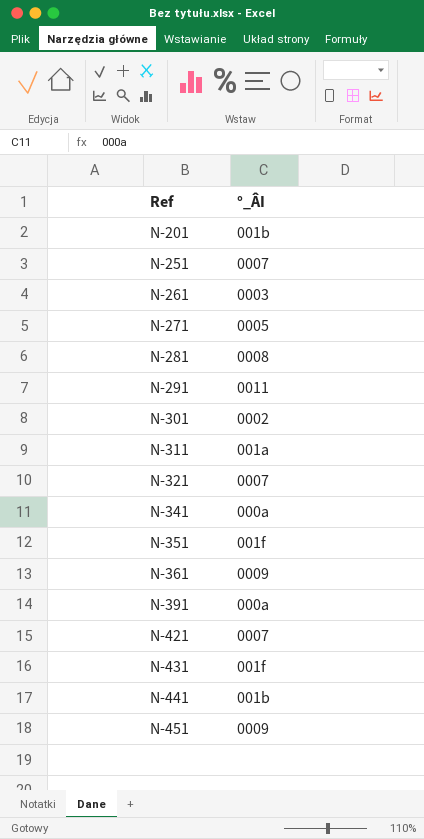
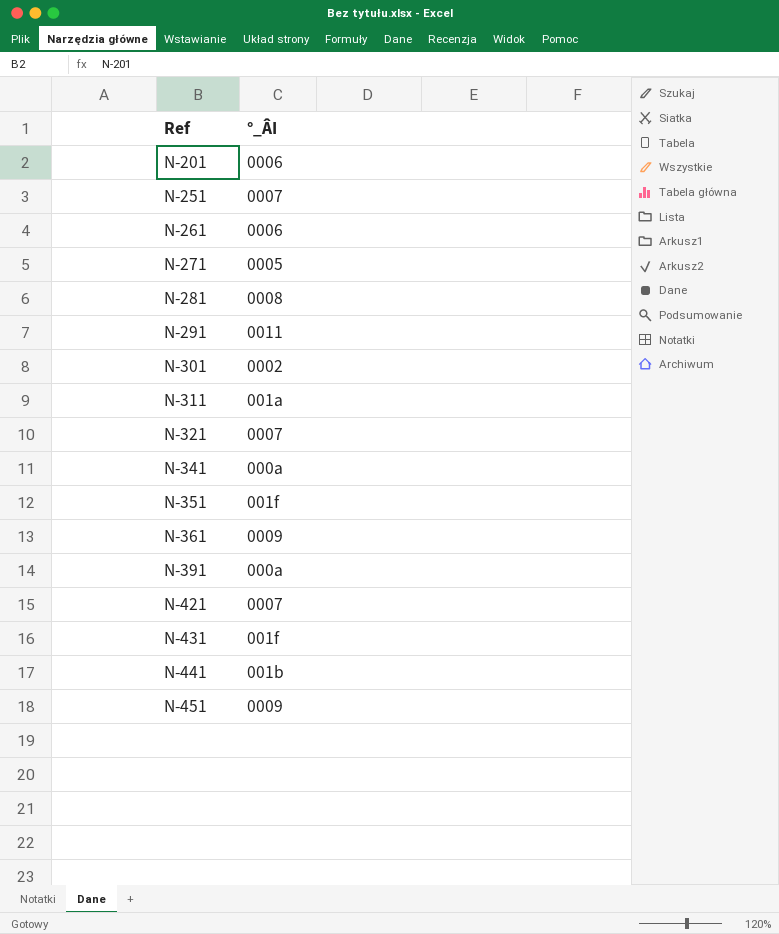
N-201 | °_ÂI: 001b -> 0006
N-261 | °_ÂI: 0003 -> 0006

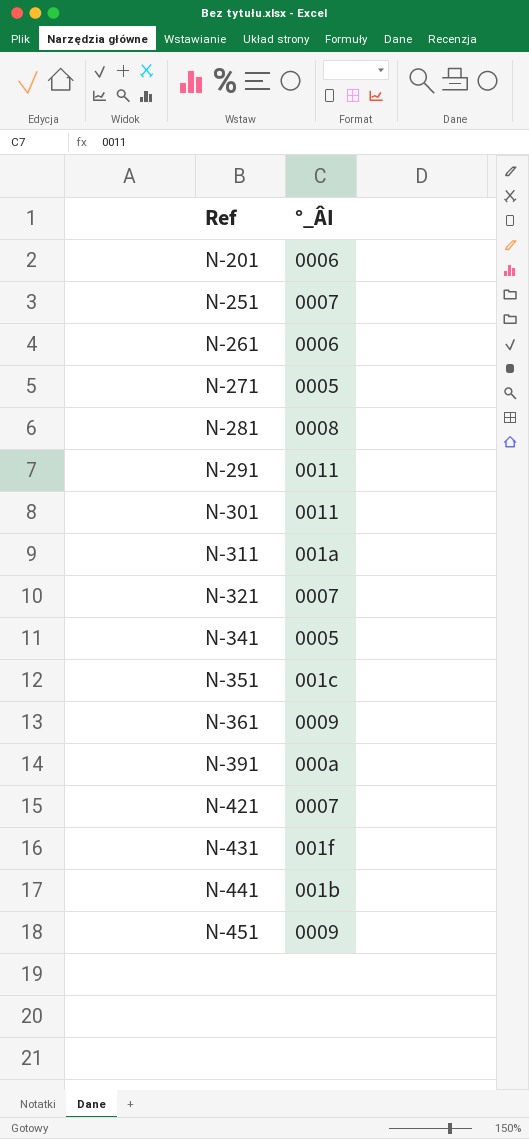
N-301 | °_ÂI: 0002 -> 0011
N-341 | °_ÂI: 000a -> 0005
N-351 | °_ÂI: 001f -> 001c

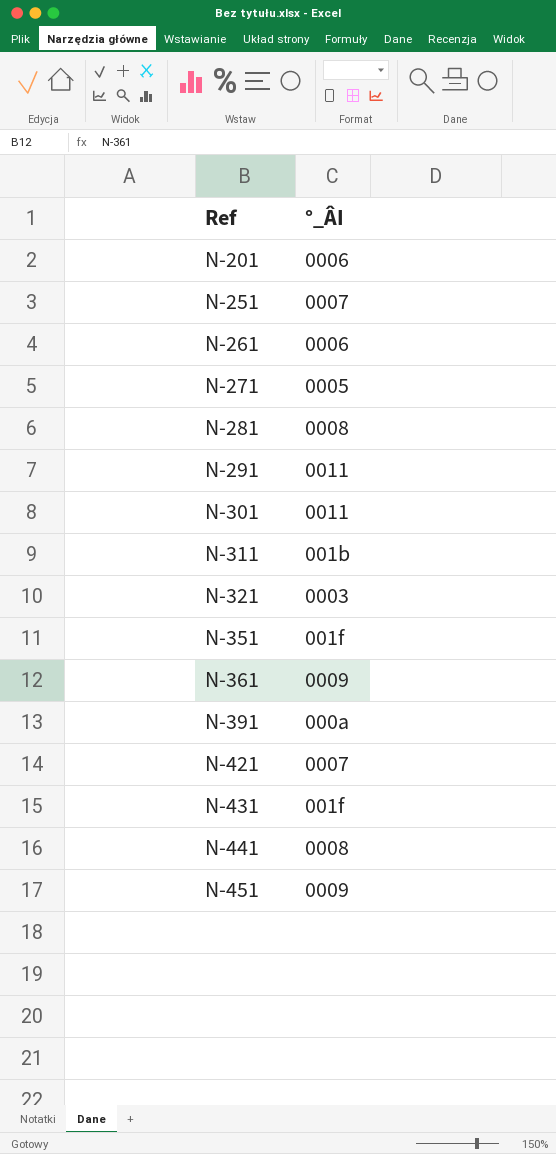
row N-341: 0005 -> none
N-311 | °_ÂI: 001a -> 001b
N-321 | °_ÂI: 0007 -> 0003
N-351 | °_ÂI: 001c -> 001f
N-441 | °_ÂI: 001b -> 0008

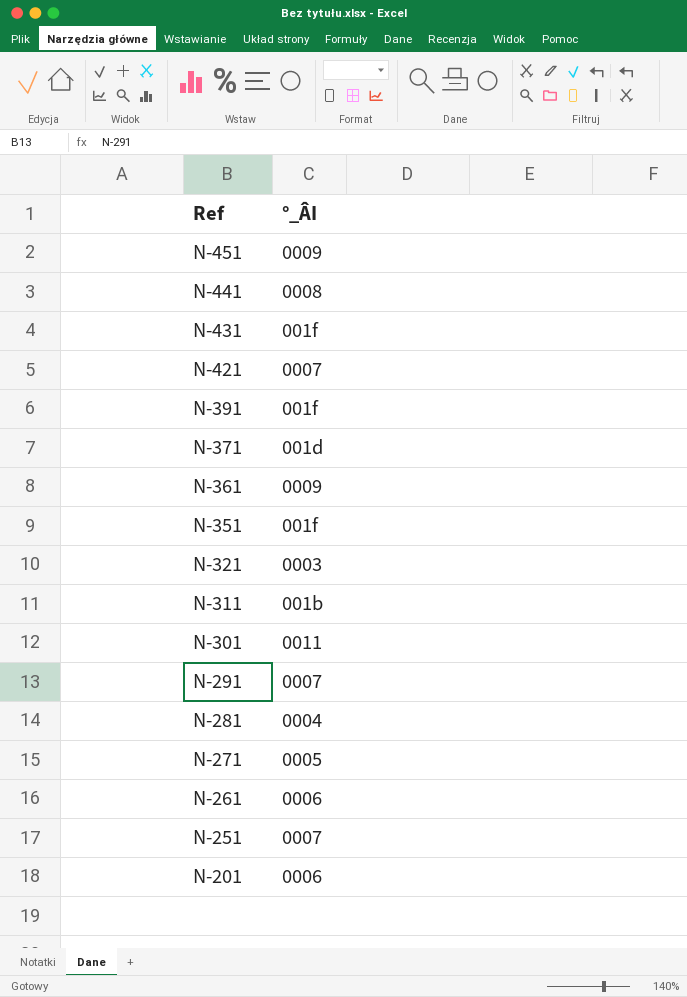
row order: Ref ascending -> Ref descending
N-391 | °_ÂI: 000a -> 001f
row N-371: none -> 001d
N-291 | °_ÂI: 0011 -> 0007
N-281 | °_ÂI: 0008 -> 0004

